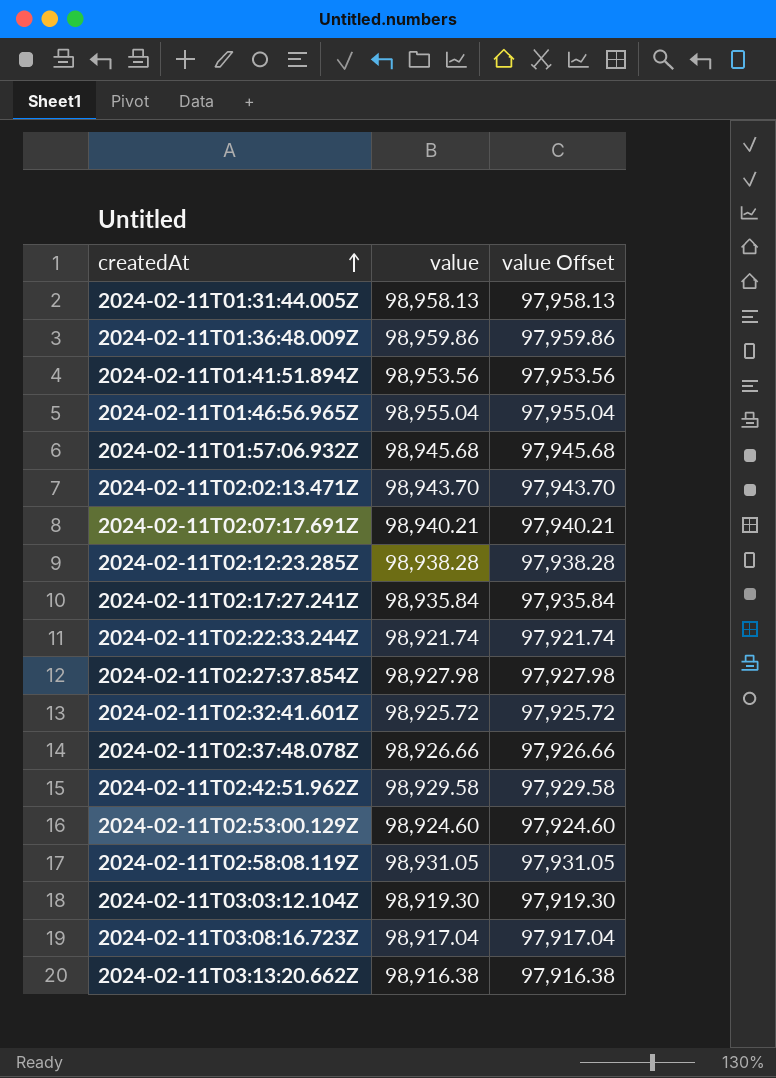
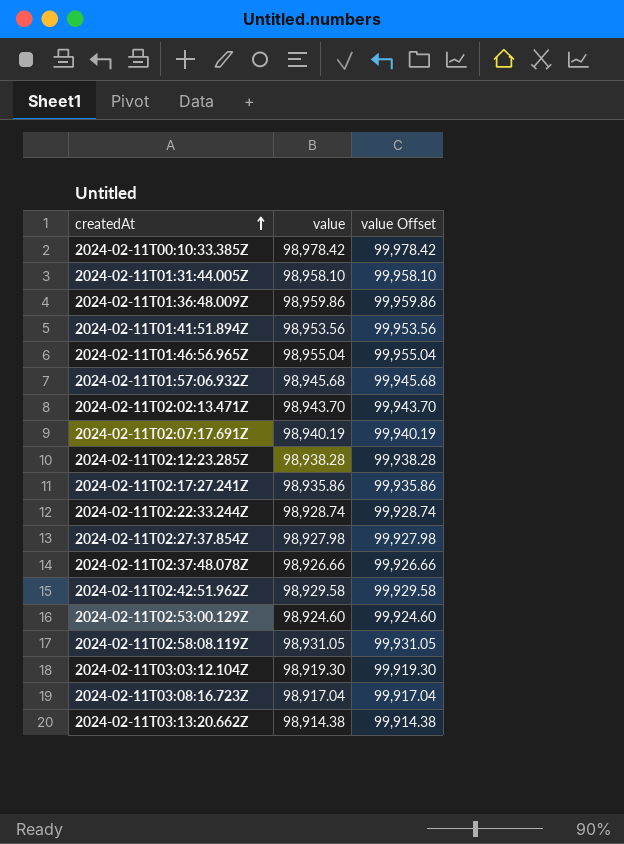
column value Offset | formula: [value] - 1000 -> [value] + 1000
row 2024-02-11T02:32:41.601Z: 98,925.72 | 97,925.72 -> none
row 2024-02-11T00:10:33.385Z: none -> 98,978.42 | 99,978.42
2024-02-11T01:31:44.005Z | value: 98,958.13 -> 98,958.10
2024-02-11T02:07:17.691Z | value: 98,940.21 -> 98,940.19
2024-02-11T02:17:27.241Z | value: 98,935.84 -> 98,935.86
2024-02-11T02:22:33.244Z | value: 98,921.74 -> 98,928.74
2024-02-11T03:13:20.662Z | value: 98,916.38 -> 98,914.38

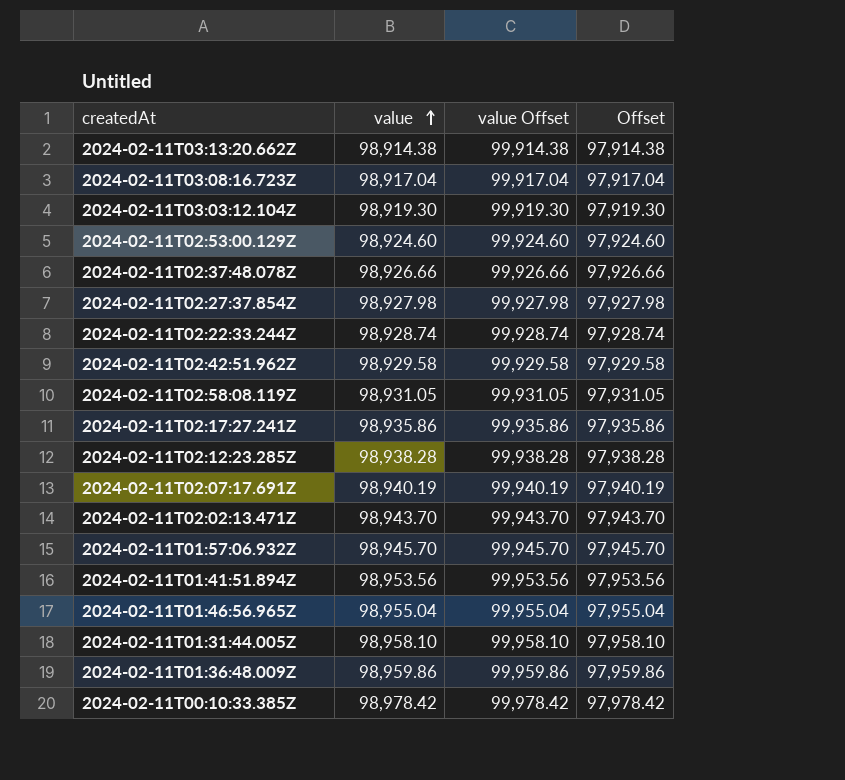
row order: createdAt ascending -> value ascending
column Offset | formula: none -> [value] - 1000
2024-02-11T01:57:06.932Z | value: 98,945.68 -> 98,945.70
2024-02-11T01:57:06.932Z | value Offset: 99,945.68 -> 99,945.70

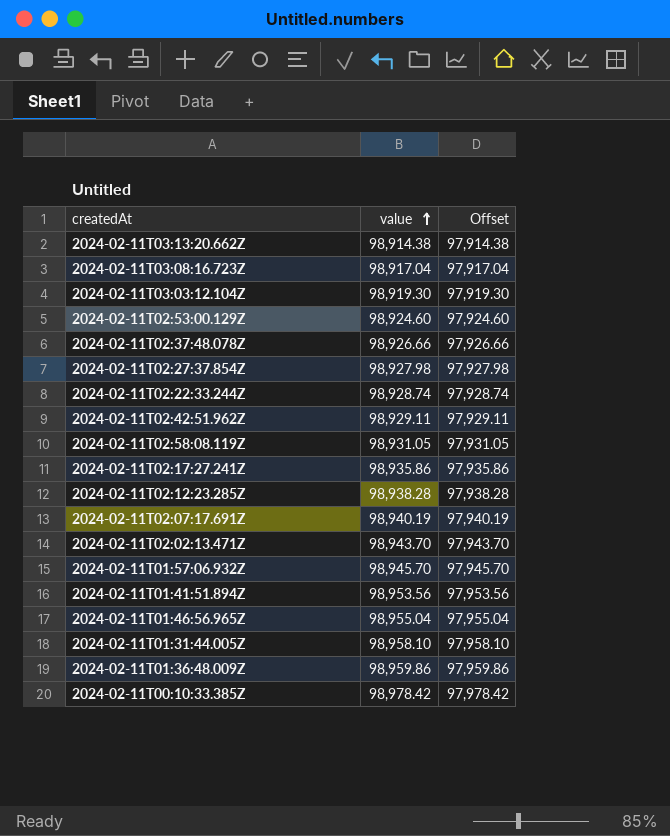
column value Offset | formula: [value] + 1000 -> none
2024-02-11T02:42:51.962Z | value: 98,929.58 -> 98,929.11
2024-02-11T02:42:51.962Z | Offset: 97,929.58 -> 97,929.11

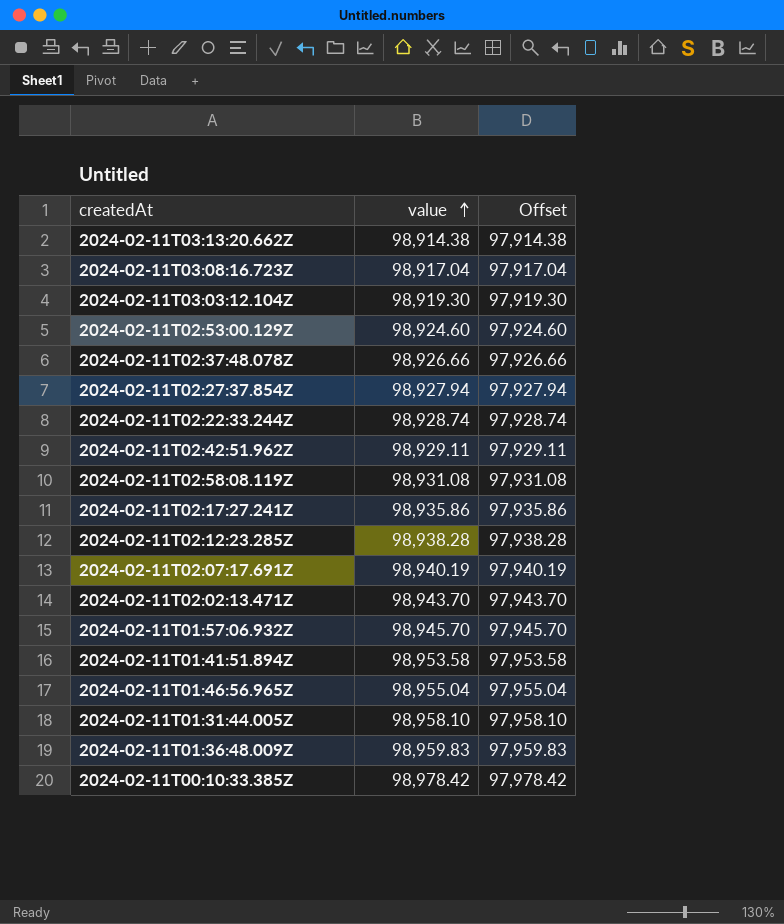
2024-02-11T02:27:37.854Z | value: 98,927.98 -> 98,927.94
2024-02-11T02:27:37.854Z | Offset: 97,927.98 -> 97,927.94
2024-02-11T02:58:08.119Z | value: 98,931.05 -> 98,931.08
2024-02-11T02:58:08.119Z | Offset: 97,931.05 -> 97,931.08
2024-02-11T01:41:51.894Z | value: 98,953.56 -> 98,953.58
2024-02-11T01:41:51.894Z | Offset: 97,953.56 -> 97,953.58
2024-02-11T01:36:48.009Z | value: 98,959.86 -> 98,959.83
2024-02-11T01:36:48.009Z | Offset: 97,959.86 -> 97,959.83

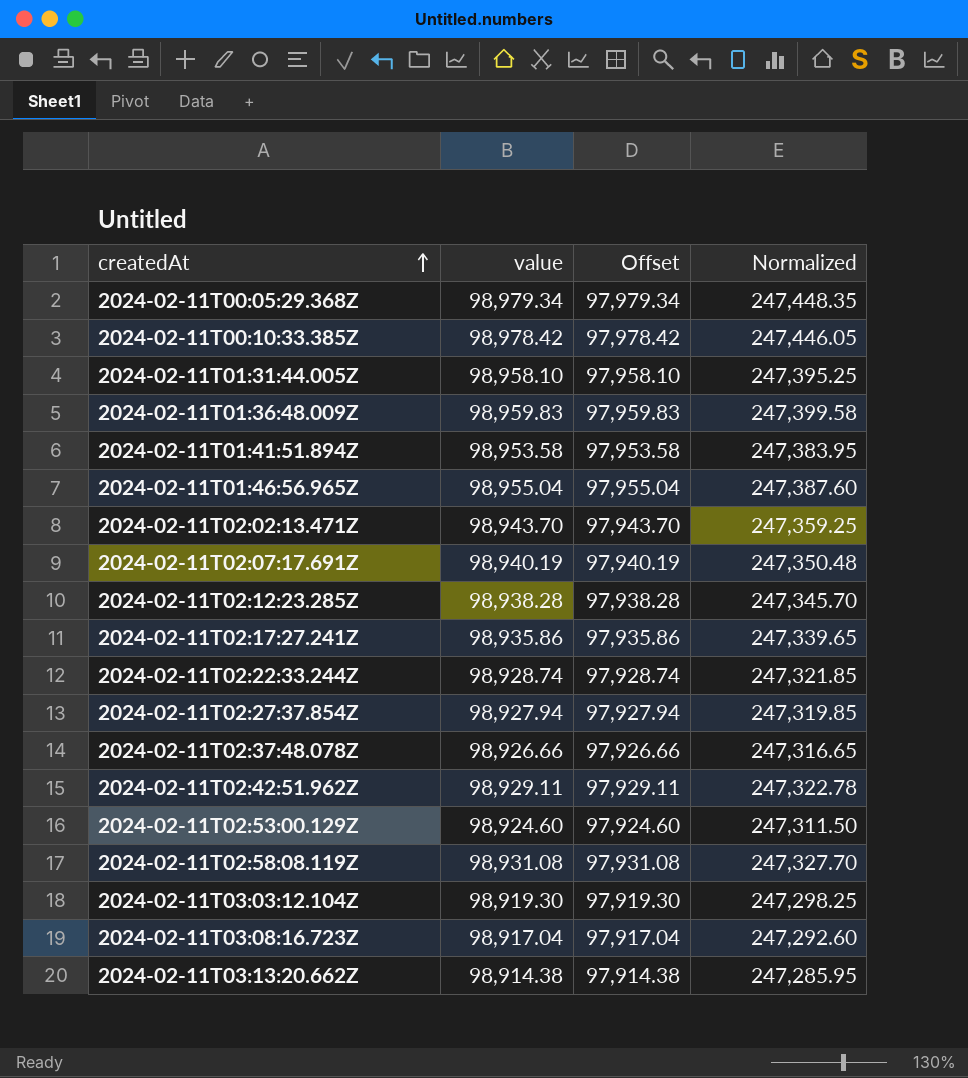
row order: value ascending -> createdAt ascending
column Normalized | formula: none -> [value] * 2.5
row 2024-02-11T01:57:06.932Z: 98,945.70 | 97,945.70 -> none
row 2024-02-11T00:05:29.368Z: none -> 98,979.34 | 97,979.34 | 247,448.35

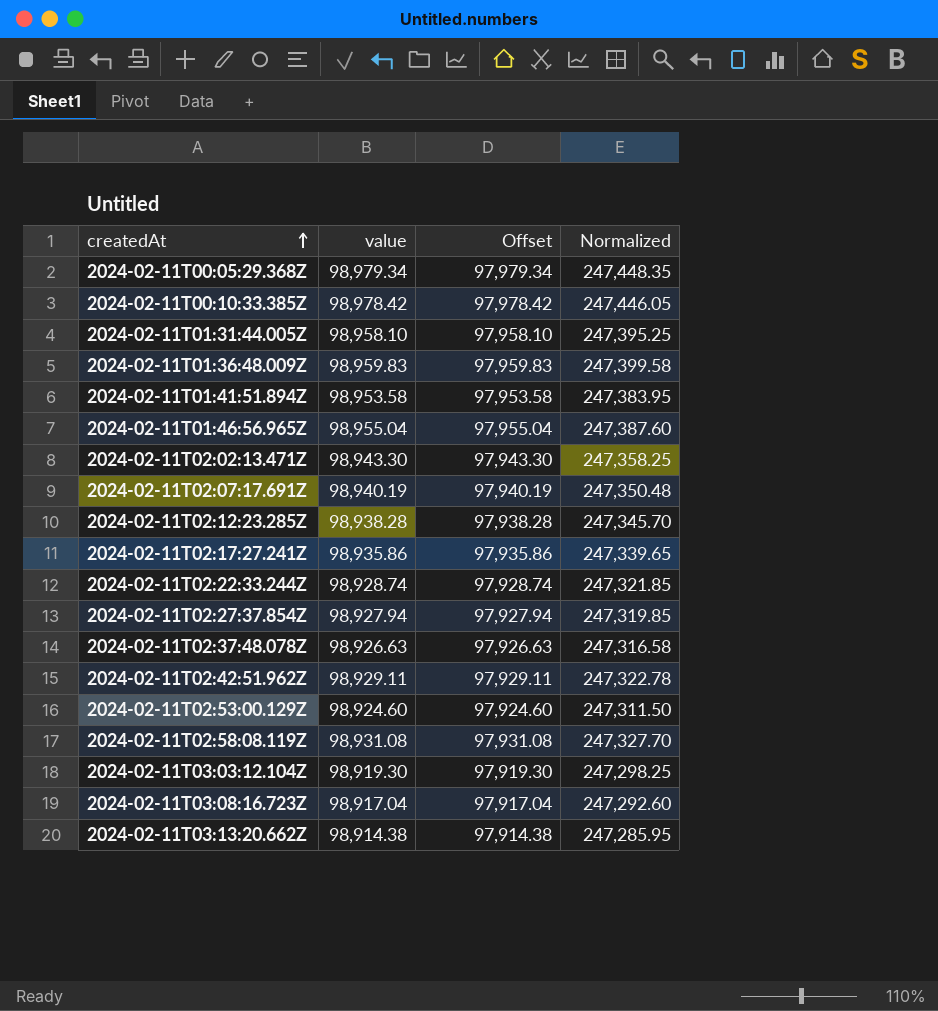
2024-02-11T02:02:13.471Z | value: 98,943.70 -> 98,943.30
2024-02-11T02:02:13.471Z | Offset: 97,943.70 -> 97,943.30
2024-02-11T02:02:13.471Z | Normalized: 247,359.25 -> 247,358.25
2024-02-11T02:37:48.078Z | value: 98,926.66 -> 98,926.63
2024-02-11T02:37:48.078Z | Offset: 97,926.66 -> 97,926.63
2024-02-11T02:37:48.078Z | Normalized: 247,316.65 -> 247,316.58

